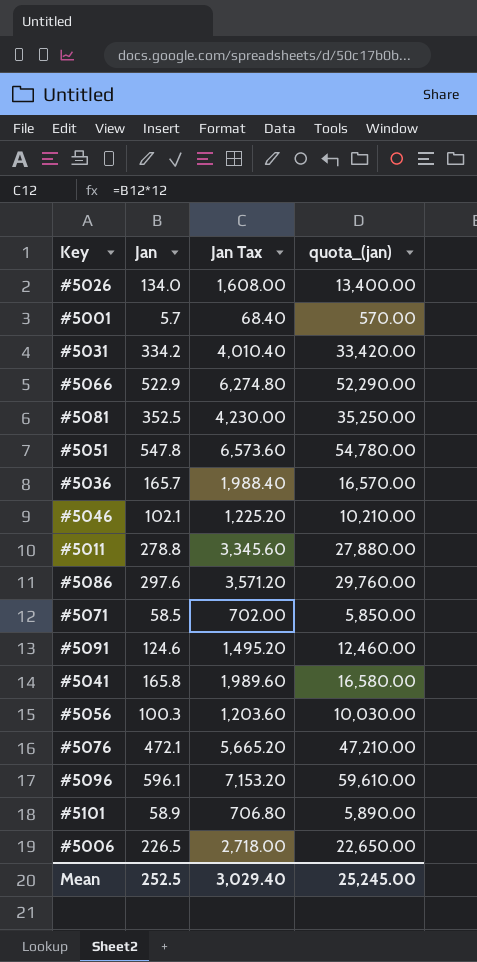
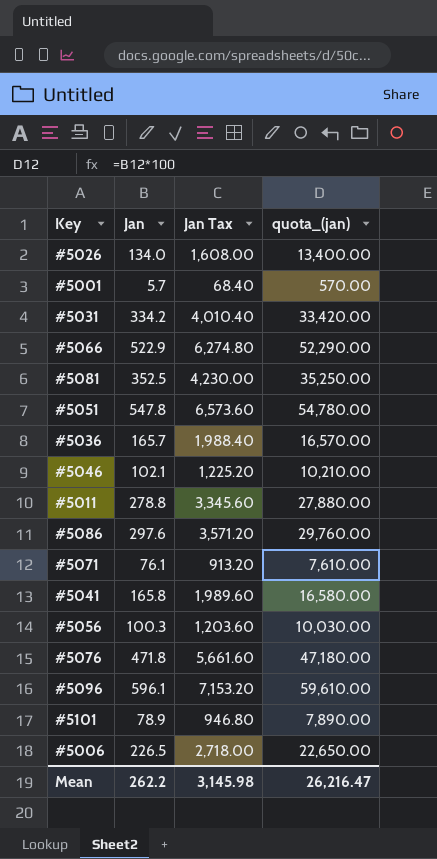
row #5091: 124.6 | 1,495.20 | 12,460.00 -> none
#5071 | Jan: 58.5 -> 76.1
#5071 | Jan Tax: 702.00 -> 913.20
#5071 | quota_(jan): 5,850.00 -> 7,610.00
#5076 | Jan: 472.1 -> 471.8
#5076 | Jan Tax: 5,665.20 -> 5,661.60
#5076 | quota_(jan): 47,210.00 -> 47,180.00
#5101 | Jan: 58.9 -> 78.9
#5101 | Jan Tax: 706.80 -> 946.80
#5101 | quota_(jan): 5,890.00 -> 7,890.00
Mean | Jan: 252.5 -> 262.2
Mean | Jan Tax: 3,029.40 -> 3,145.98
Mean | quota_(jan): 25,245.00 -> 26,216.47

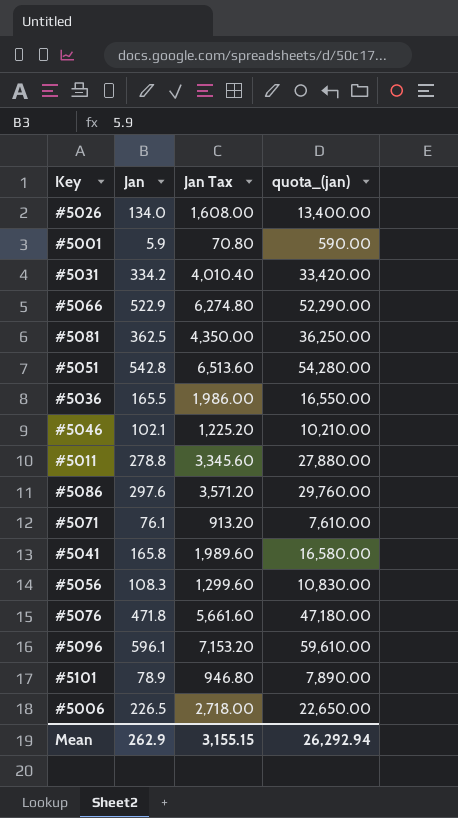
#5001 | Jan: 5.7 -> 5.9
#5001 | Jan Tax: 68.40 -> 70.80
#5001 | quota_(jan): 570.00 -> 590.00
#5081 | Jan: 352.5 -> 362.5
#5081 | Jan Tax: 4,230.00 -> 4,350.00
#5081 | quota_(jan): 35,250.00 -> 36,250.00
#5051 | Jan: 547.8 -> 542.8
#5051 | Jan Tax: 6,573.60 -> 6,513.60
#5051 | quota_(jan): 54,780.00 -> 54,280.00
#5036 | Jan: 165.7 -> 165.5
#5036 | Jan Tax: 1,988.40 -> 1,986.00
#5036 | quota_(jan): 16,570.00 -> 16,550.00
#5056 | Jan: 100.3 -> 108.3
#5056 | Jan Tax: 1,203.60 -> 1,299.60
#5056 | quota_(jan): 10,030.00 -> 10,830.00
Mean | Jan: 262.2 -> 262.9
Mean | Jan Tax: 3,145.98 -> 3,155.15
Mean | quota_(jan): 26,216.47 -> 26,292.94

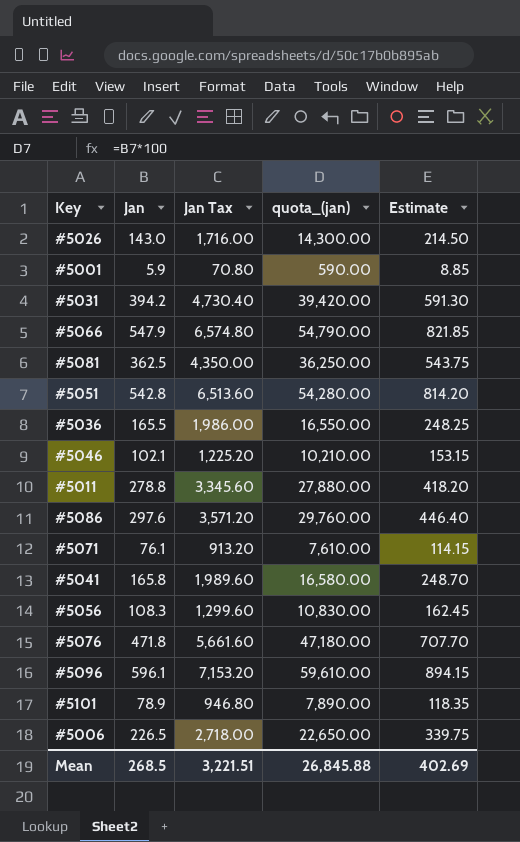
column Estimate | formula: none -> [Jan] * 1.5
#5026 | Jan: 134.0 -> 143.0
#5026 | Jan Tax: 1,608.00 -> 1,716.00
#5026 | quota_(jan): 13,400.00 -> 14,300.00
#5031 | Jan: 334.2 -> 394.2
#5031 | Jan Tax: 4,010.40 -> 4,730.40
#5031 | quota_(jan): 33,420.00 -> 39,420.00
#5066 | Jan: 522.9 -> 547.9
#5066 | Jan Tax: 6,274.80 -> 6,574.80
#5066 | quota_(jan): 52,290.00 -> 54,790.00
Mean | Jan: 262.9 -> 268.5
Mean | Jan Tax: 3,155.15 -> 3,221.51
Mean | quota_(jan): 26,292.94 -> 26,845.88

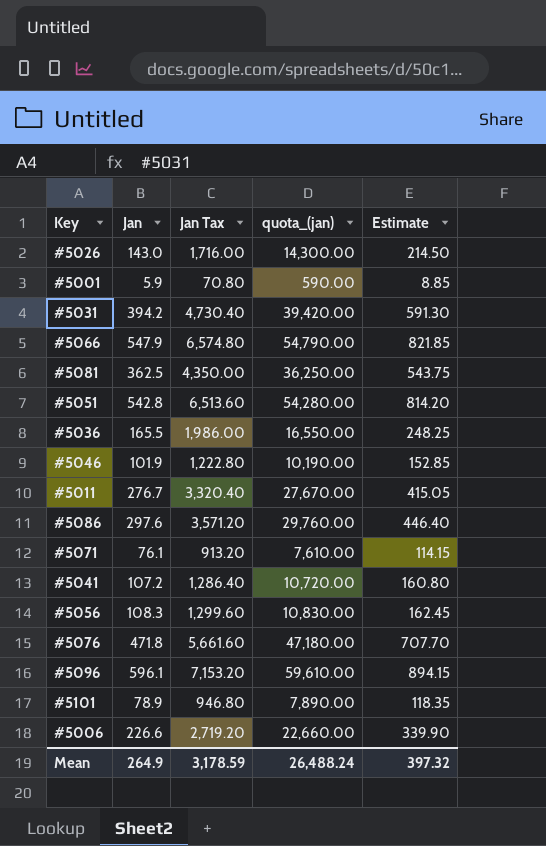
#5046 | Jan: 102.1 -> 101.9
#5046 | Jan Tax: 1,225.20 -> 1,222.80
#5046 | quota_(jan): 10,210.00 -> 10,190.00
#5046 | Estimate: 153.15 -> 152.85
#5011 | Jan: 278.8 -> 276.7
#5011 | Jan Tax: 3,345.60 -> 3,320.40
#5011 | quota_(jan): 27,880.00 -> 27,670.00
#5011 | Estimate: 418.20 -> 415.05
#5041 | Jan: 165.8 -> 107.2
#5041 | Jan Tax: 1,989.60 -> 1,286.40
#5041 | quota_(jan): 16,580.00 -> 10,720.00
#5041 | Estimate: 248.70 -> 160.80
#5006 | Jan: 226.5 -> 226.6
#5006 | Jan Tax: 2,718.00 -> 2,719.20
#5006 | quota_(jan): 22,650.00 -> 22,660.00
#5006 | Estimate: 339.75 -> 339.90
Mean | Jan: 268.5 -> 264.9
Mean | Jan Tax: 3,221.51 -> 3,178.59
Mean | quota_(jan): 26,845.88 -> 26,488.24
Mean | Estimate: 402.69 -> 397.32

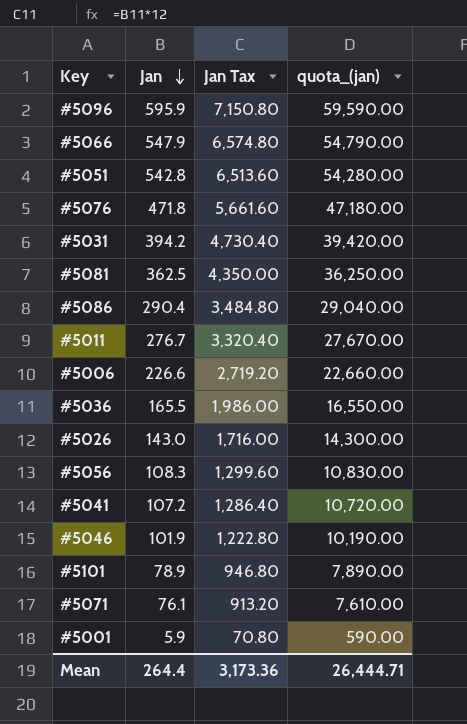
row order: none -> Jan descending
column Estimate | formula: [Jan] * 1.5 -> none
#5096 | Jan: 596.1 -> 595.9
#5096 | Jan Tax: 7,153.20 -> 7,150.80
#5096 | quota_(jan): 59,610.00 -> 59,590.00
#5086 | Jan: 297.6 -> 290.4
#5086 | Jan Tax: 3,571.20 -> 3,484.80
#5086 | quota_(jan): 29,760.00 -> 29,040.00
Mean | Jan: 264.9 -> 264.4
Mean | Jan Tax: 3,178.59 -> 3,173.36
Mean | quota_(jan): 26,488.24 -> 26,444.71

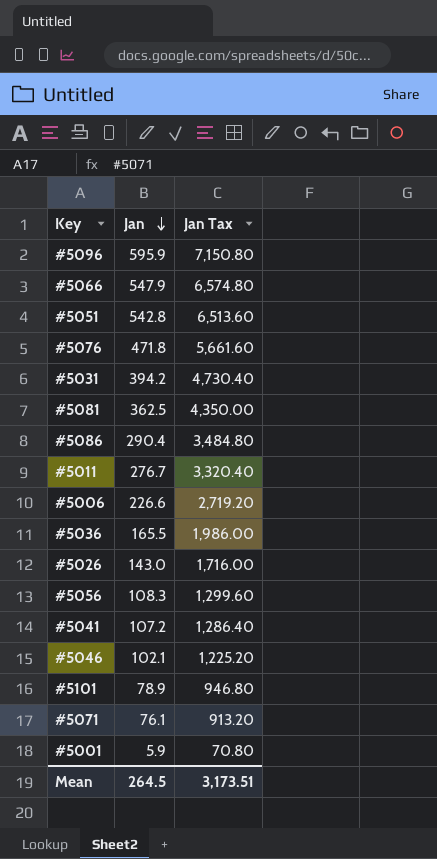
column quota_(jan) | formula: [Jan] * 100 -> none
#5046 | Jan: 101.9 -> 102.1
#5046 | Jan Tax: 1,222.80 -> 1,225.20
Mean | Jan: 264.4 -> 264.5
Mean | Jan Tax: 3,173.36 -> 3,173.51

